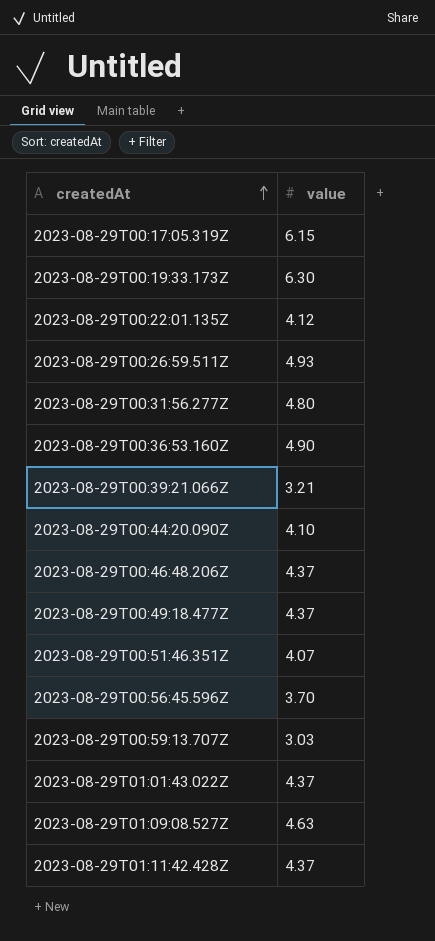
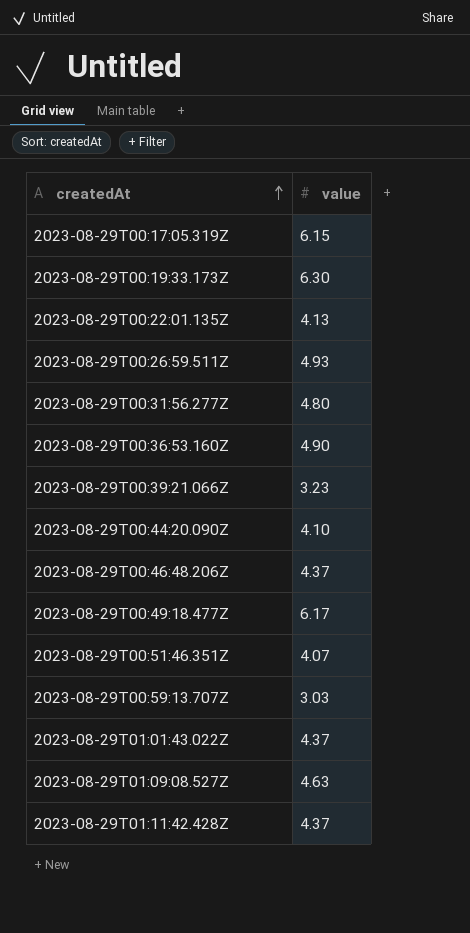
row 2023-08-29T00:56:45.596Z: 3.70 -> none
2023-08-29T00:22:01.135Z | value: 4.12 -> 4.13
2023-08-29T00:39:21.066Z | value: 3.21 -> 3.23
2023-08-29T00:49:18.477Z | value: 4.37 -> 6.17

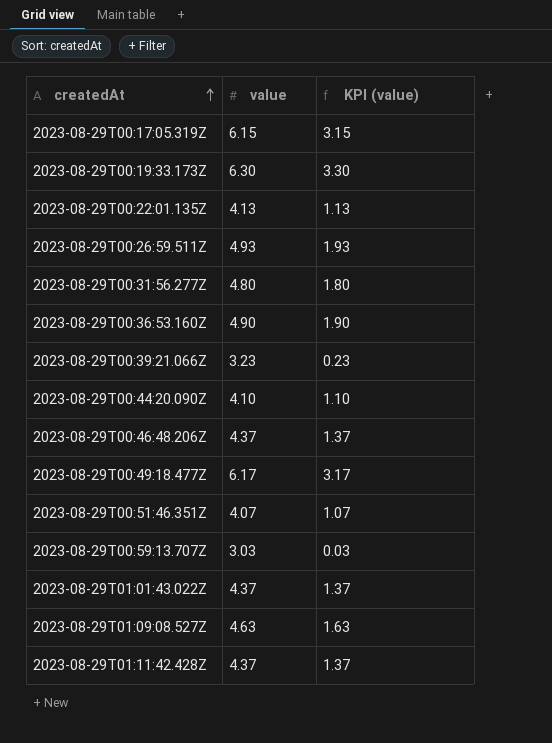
column KPI (value) | formula: none -> [value] - 3

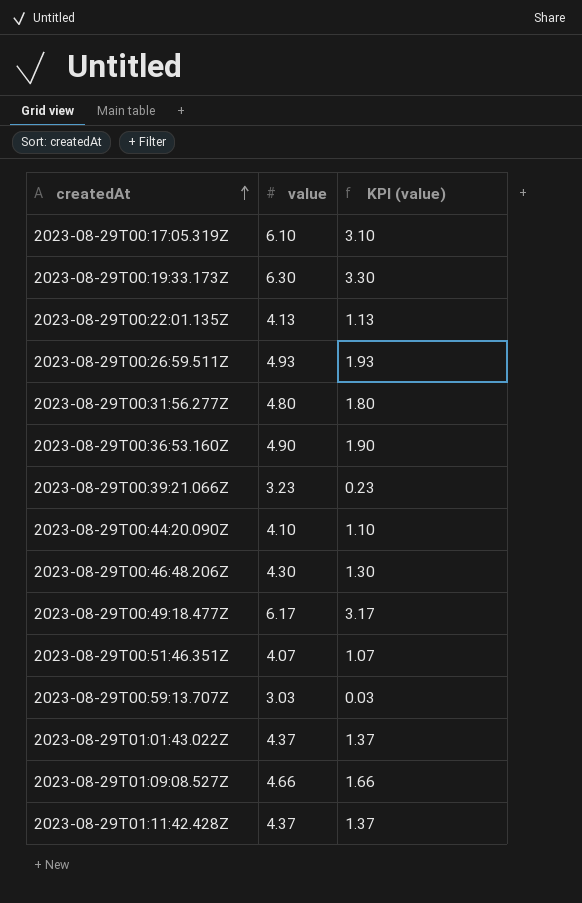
2023-08-29T00:17:05.319Z | value: 6.15 -> 6.10
2023-08-29T00:17:05.319Z | KPI (value): 3.15 -> 3.10
2023-08-29T00:46:48.206Z | value: 4.37 -> 4.30
2023-08-29T00:46:48.206Z | KPI (value): 1.37 -> 1.30
2023-08-29T01:09:08.527Z | value: 4.63 -> 4.66
2023-08-29T01:09:08.527Z | KPI (value): 1.63 -> 1.66

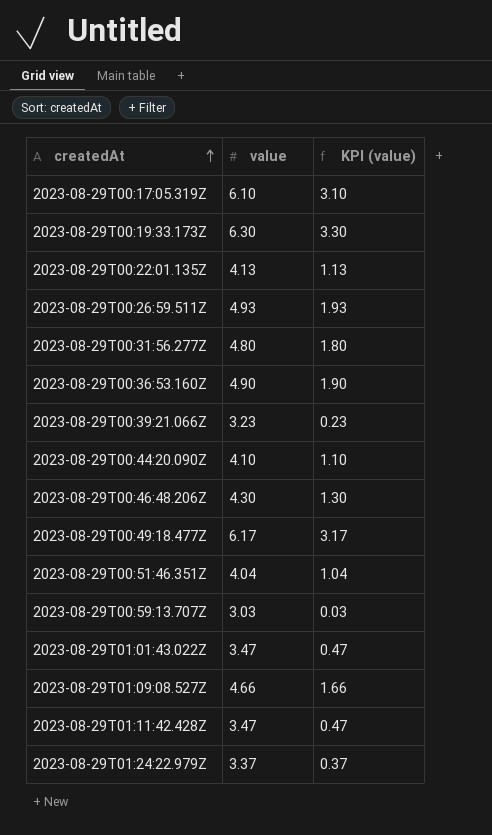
2023-08-29T00:51:46.351Z | value: 4.07 -> 4.04
2023-08-29T00:51:46.351Z | KPI (value): 1.07 -> 1.04
2023-08-29T01:01:43.022Z | value: 4.37 -> 3.47
2023-08-29T01:01:43.022Z | KPI (value): 1.37 -> 0.47
2023-08-29T01:11:42.428Z | value: 4.37 -> 3.47
2023-08-29T01:11:42.428Z | KPI (value): 1.37 -> 0.47
row 2023-08-29T01:24:22.979Z: none -> 3.37 | 0.37

